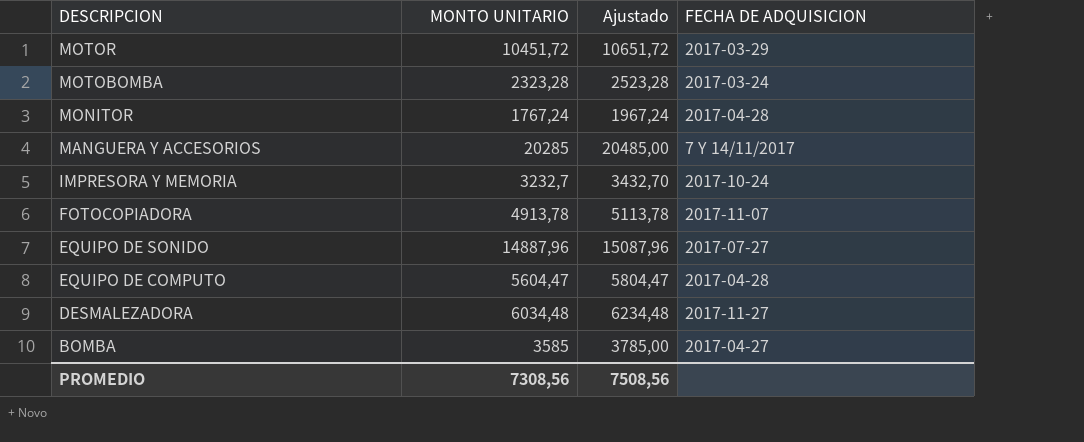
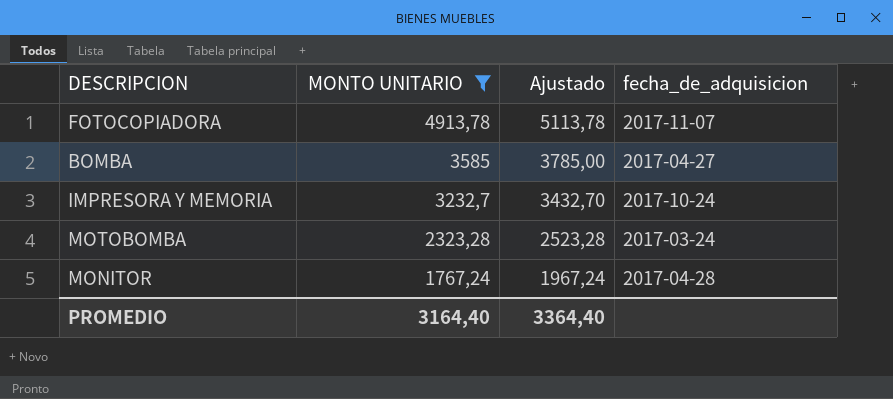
filter: none -> MONTO UNITARIO <= 4913,78
row order: DESCRIPCION descending -> MONTO UNITARIO descending
column name: FECHA DE ADQUISICION -> fecha_de_adquisicion
PROMEDIO | MONTO UNITARIO: 7308,56 -> 3164,40
PROMEDIO | Ajustado: 7508,56 -> 3364,40

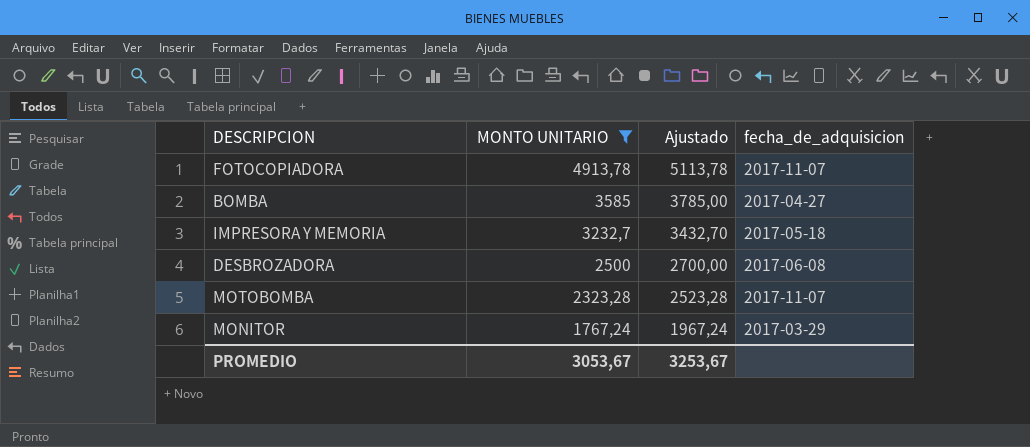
IMPRESORA Y MEMORIA | fecha_de_adquisicion: 2017-10-24 -> 2017-05-18
row DESBROZADORA: none -> 2500 | 2700,00 | 2017-06-08
MOTOBOMBA | fecha_de_adquisicion: 2017-03-24 -> 2017-11-07
MONITOR | fecha_de_adquisicion: 2017-04-28 -> 2017-03-29
PROMEDIO | MONTO UNITARIO: 3164,40 -> 3053,67
PROMEDIO | Ajustado: 3364,40 -> 3253,67

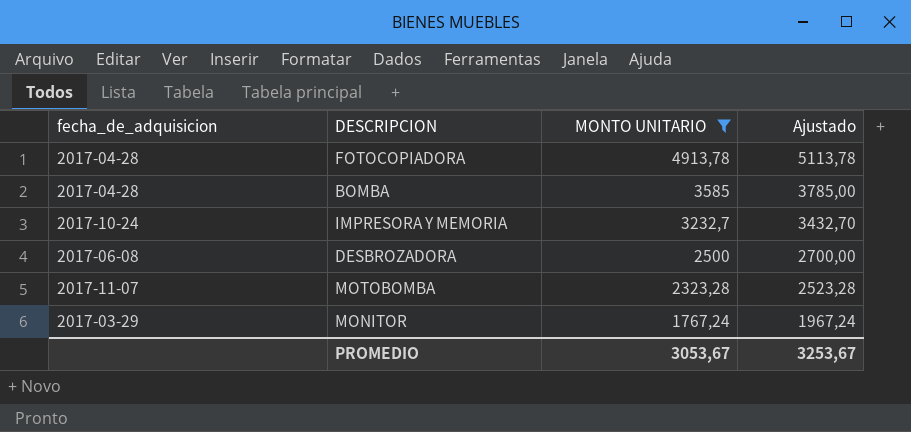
column fecha_de_adquisicion | position: 4 -> 1
FOTOCOPIADORA | fecha_de_adquisicion: 2017-11-07 -> 2017-04-28
BOMBA | fecha_de_adquisicion: 2017-04-27 -> 2017-04-28
IMPRESORA Y MEMORIA | fecha_de_adquisicion: 2017-05-18 -> 2017-10-24

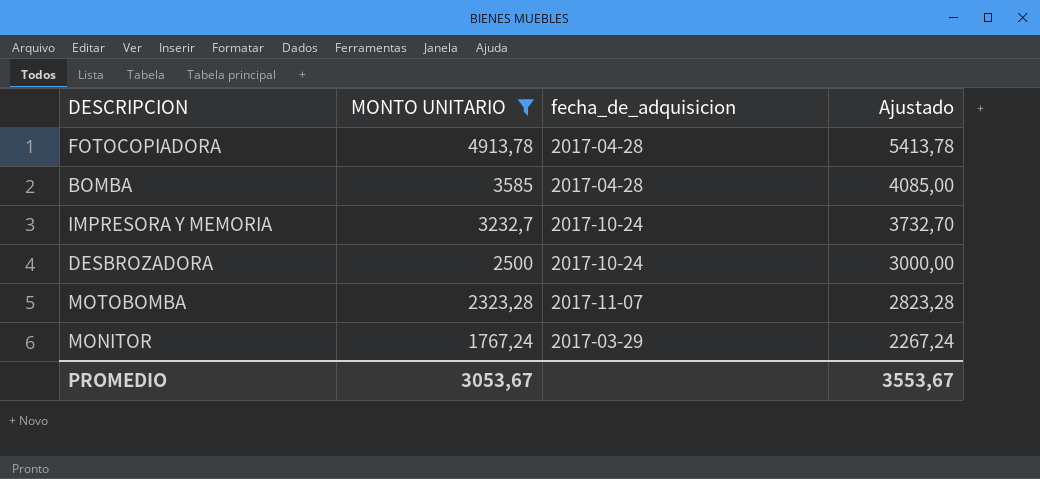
column fecha_de_adquisicion | position: 1 -> 3
column Ajustado | formula: [MONTO UNITARIO] + 200 -> [MONTO UNITARIO] + 500
DESBROZADORA | fecha_de_adquisicion: 2017-06-08 -> 2017-10-24
PROMEDIO | Ajustado: 3253,67 -> 3553,67

